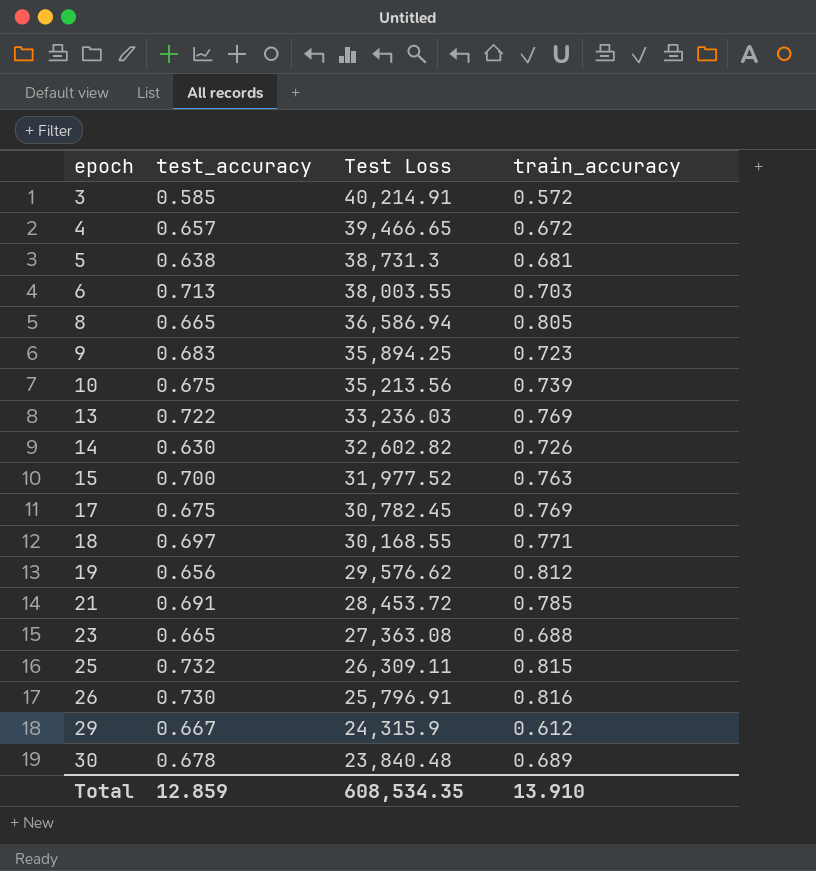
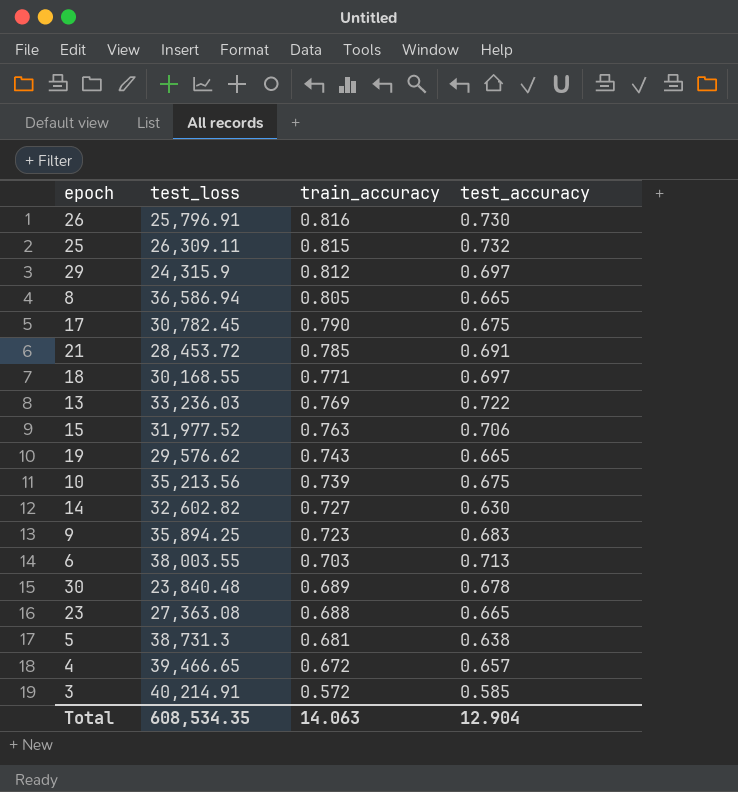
row order: epoch ascending -> train_accuracy descending
column name: Test Loss -> test_loss
column test_accuracy | position: 2 -> 4
29 | train_accuracy: 0.612 -> 0.812
29 | test_accuracy: 0.667 -> 0.697
17 | train_accuracy: 0.769 -> 0.790
15 | test_accuracy: 0.700 -> 0.706
19 | train_accuracy: 0.812 -> 0.743
19 | test_accuracy: 0.656 -> 0.665
14 | train_accuracy: 0.726 -> 0.727
Total | train_accuracy: 13.910 -> 14.063
Total | test_accuracy: 12.859 -> 12.904

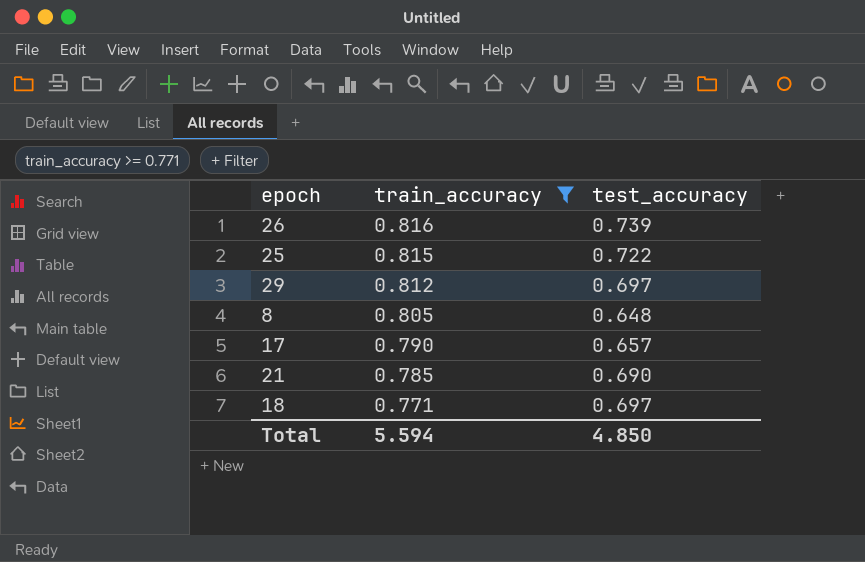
filter: none -> train_accuracy >= 0.771
column test_loss | position: 2 -> none
26 | test_accuracy: 0.730 -> 0.739
25 | test_accuracy: 0.732 -> 0.722
8 | test_accuracy: 0.665 -> 0.648
17 | test_accuracy: 0.675 -> 0.657
21 | test_accuracy: 0.691 -> 0.690
Total | train_accuracy: 14.063 -> 5.594
Total | test_accuracy: 12.904 -> 4.850

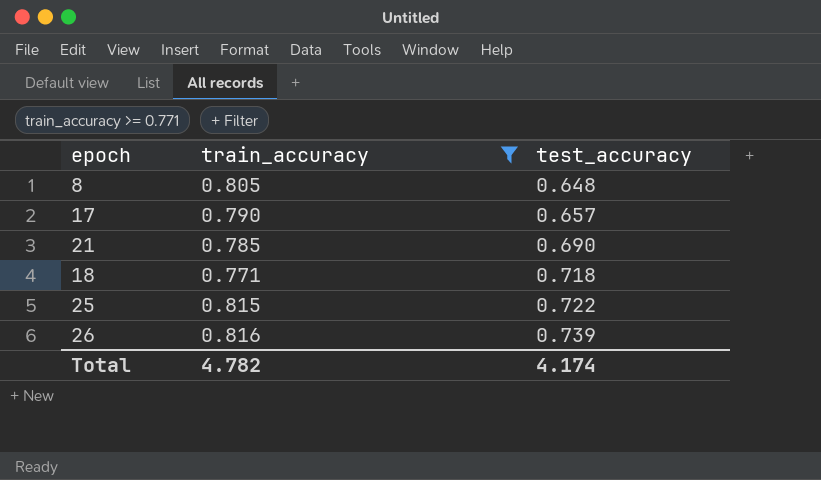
row order: train_accuracy descending -> test_accuracy ascending
row 29: 0.812 | 0.697 -> none
18 | test_accuracy: 0.697 -> 0.718
Total | train_accuracy: 5.594 -> 4.782
Total | test_accuracy: 4.850 -> 4.174

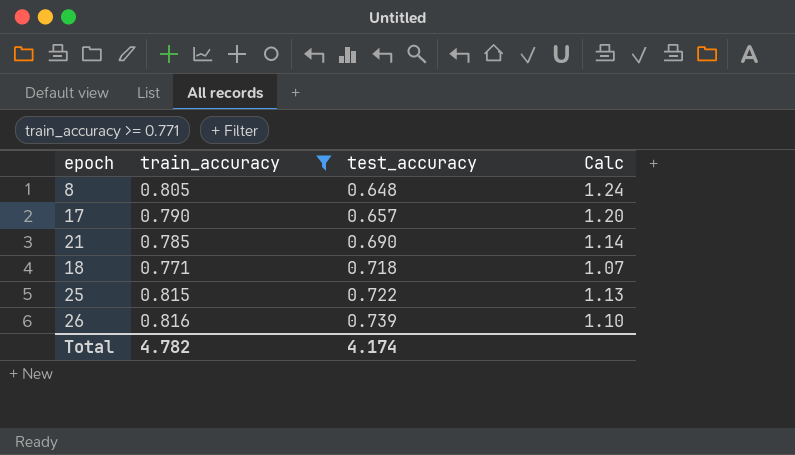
column Calc | formula: none -> [train_accuracy] / [test_accuracy]

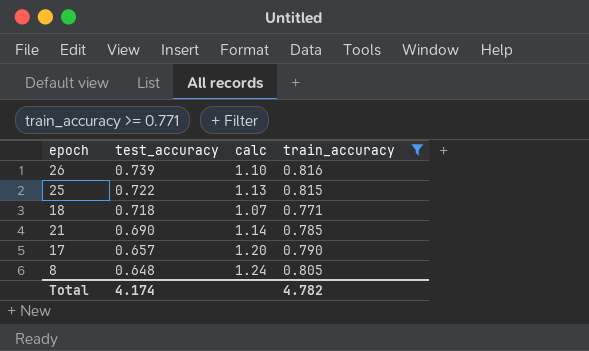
row order: test_accuracy ascending -> test_accuracy descending
column name: Calc -> calc
column train_accuracy | position: 2 -> 4

